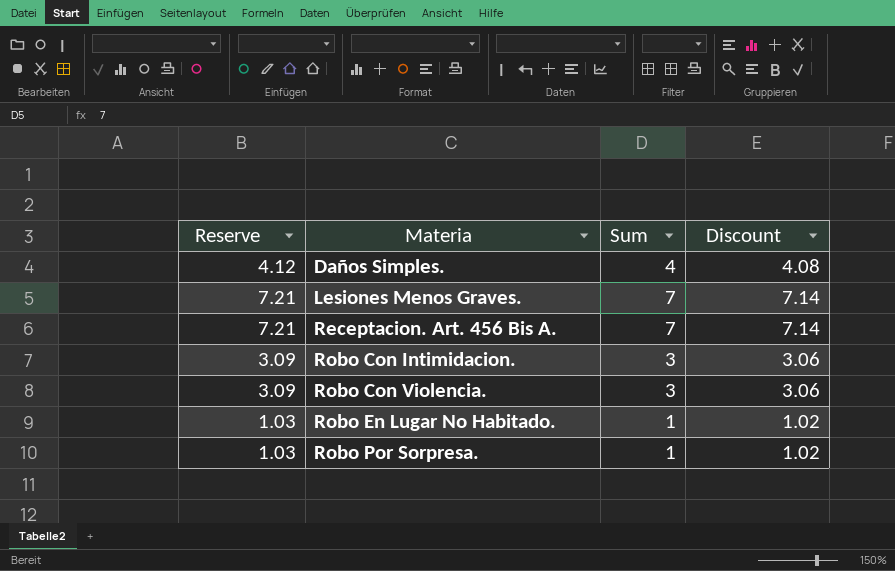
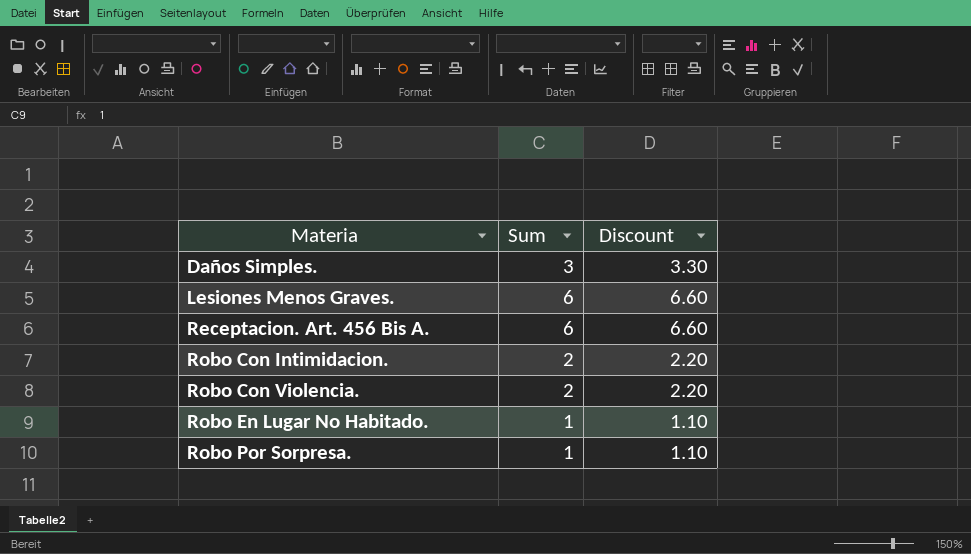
column Reserve | formula: [Sum] * 1.03 -> none
column Discount | formula: [Sum] * 1.02 -> [Sum] * 1.1
Daños Simples. | Sum: 4 -> 3
Lesiones Menos Graves. | Sum: 7 -> 6
Receptacion. Art. 456 Bis A. | Sum: 7 -> 6
Robo Con Intimidacion. | Sum: 3 -> 2
Robo Con Violencia. | Sum: 3 -> 2

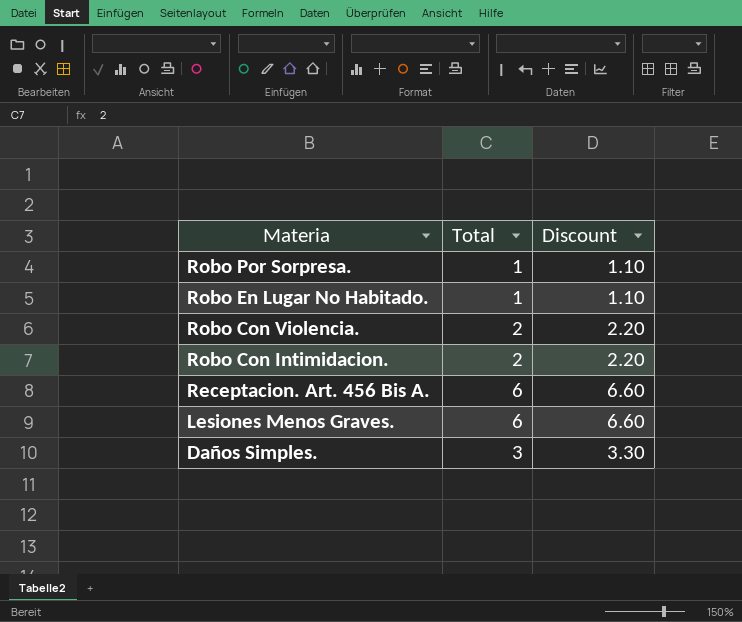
row order: Materia ascending -> Materia descending
column name: Sum -> Total

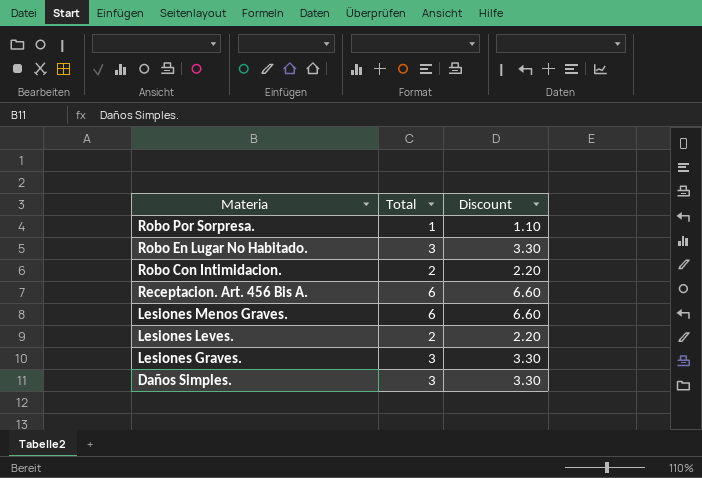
row Robo Con Violencia.: 2 | 2.20 -> none
Robo En Lugar No Habitado. | Total: 1 -> 3
Robo En Lugar No Habitado. | Discount: 1.10 -> 3.30
row Lesiones Leves.: none -> 2 | 2.20
row Lesiones Graves.: none -> 3 | 3.30

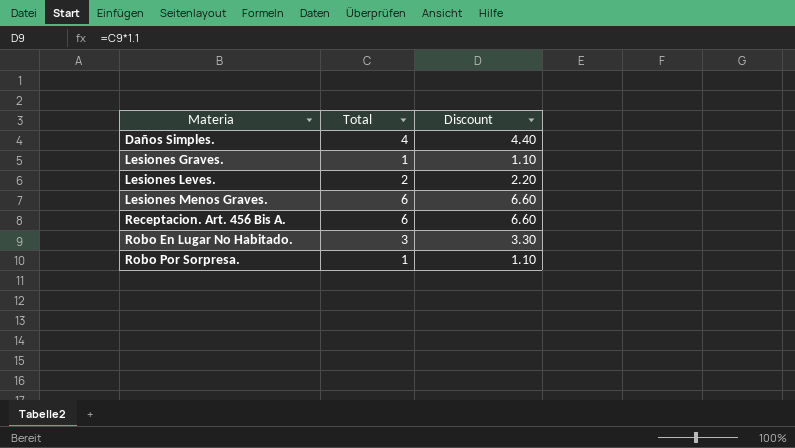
row order: Materia descending -> Materia ascending
row Robo Con Intimidacion.: 2 | 2.20 -> none
Daños Simples. | Total: 3 -> 4
Daños Simples. | Discount: 3.30 -> 4.40
Lesiones Graves. | Total: 3 -> 1
Lesiones Graves. | Discount: 3.30 -> 1.10

